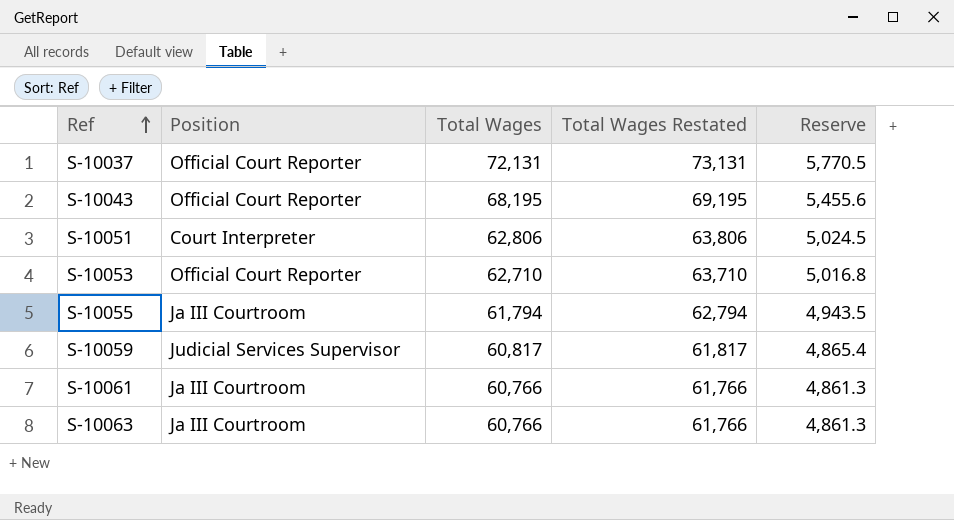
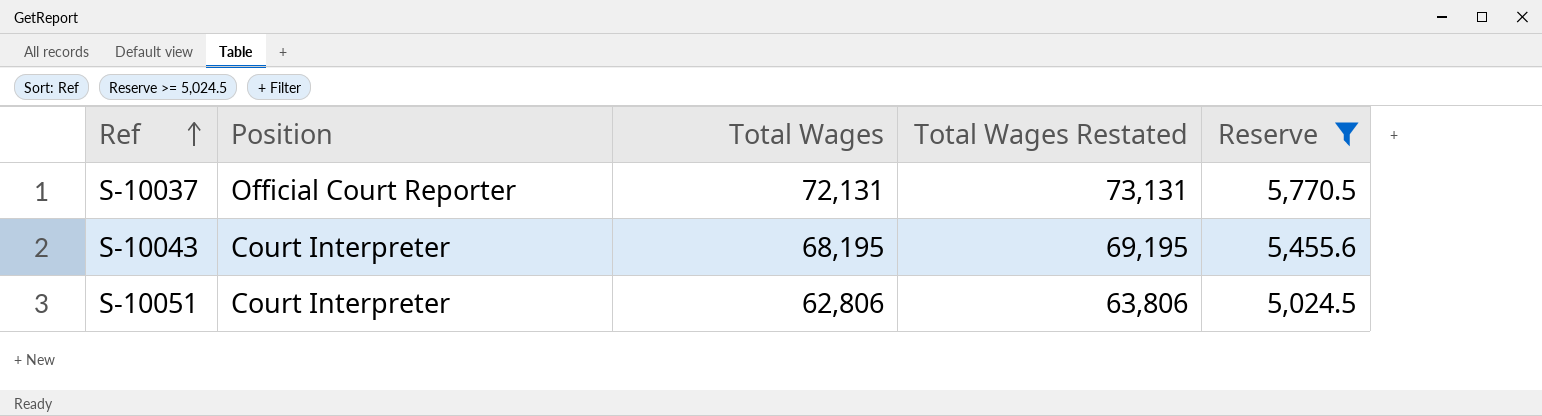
filter: none -> Reserve >= 5,024.5
S-10043 | Position: Official Court Reporter -> Court Interpreter

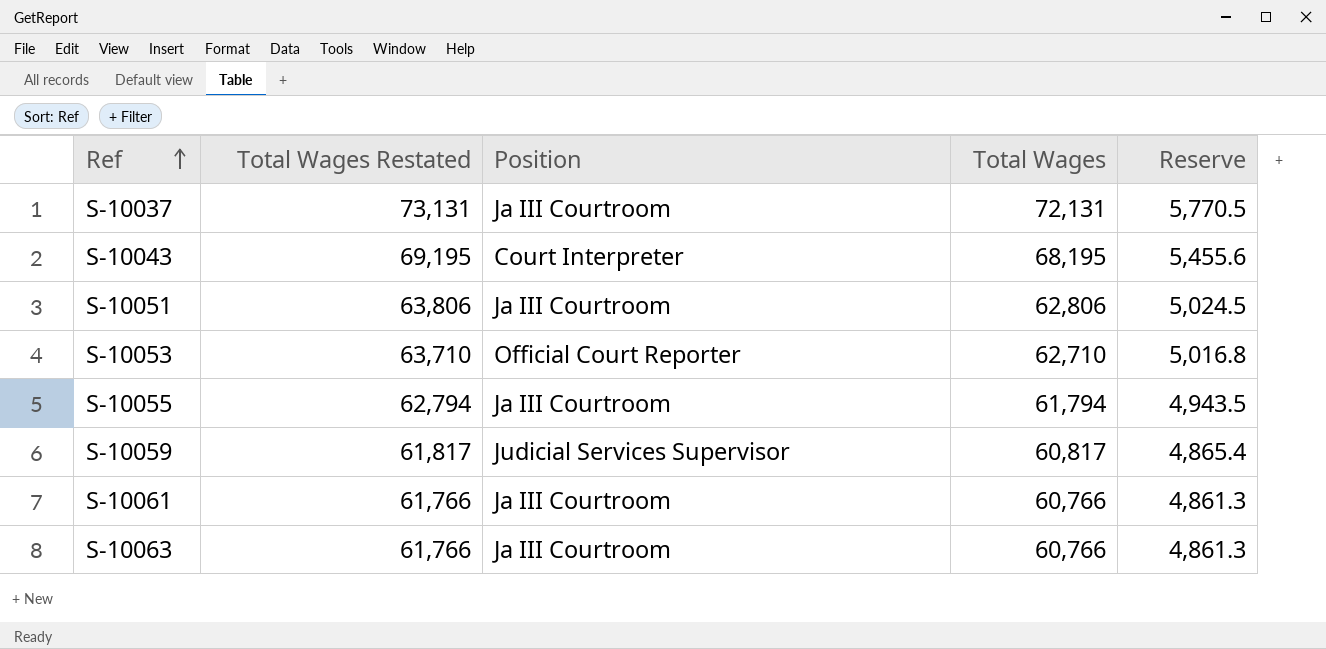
filter: Reserve >= 5,024.5 -> none
column Total Wages Restated | position: 4 -> 2
S-10037 | Position: Official Court Reporter -> Ja III Courtroom
S-10051 | Position: Court Interpreter -> Ja III Courtroom

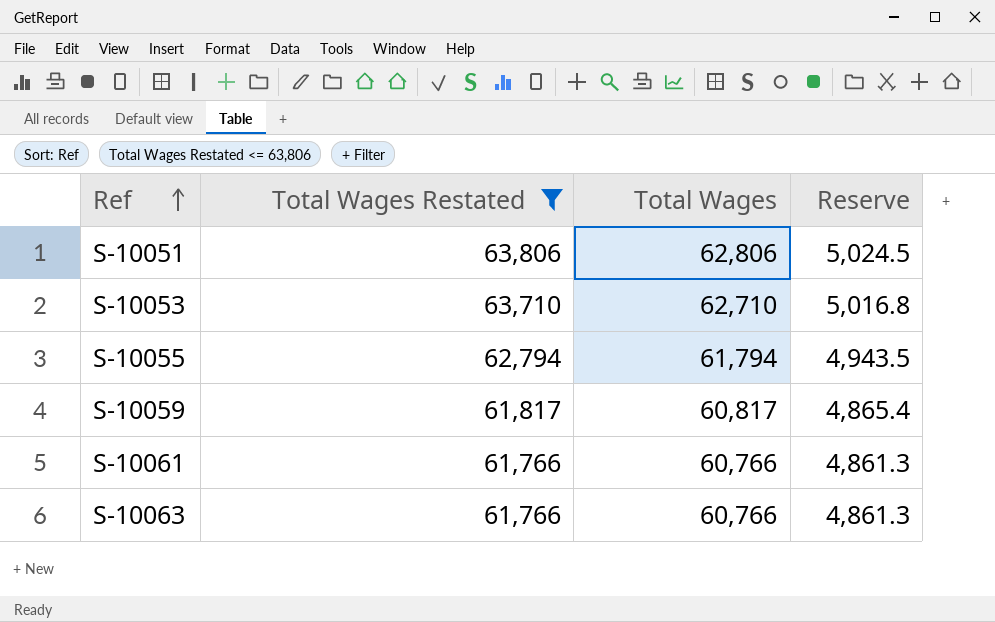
filter: none -> Total Wages Restated <= 63,806
column Position | position: 3 -> none

